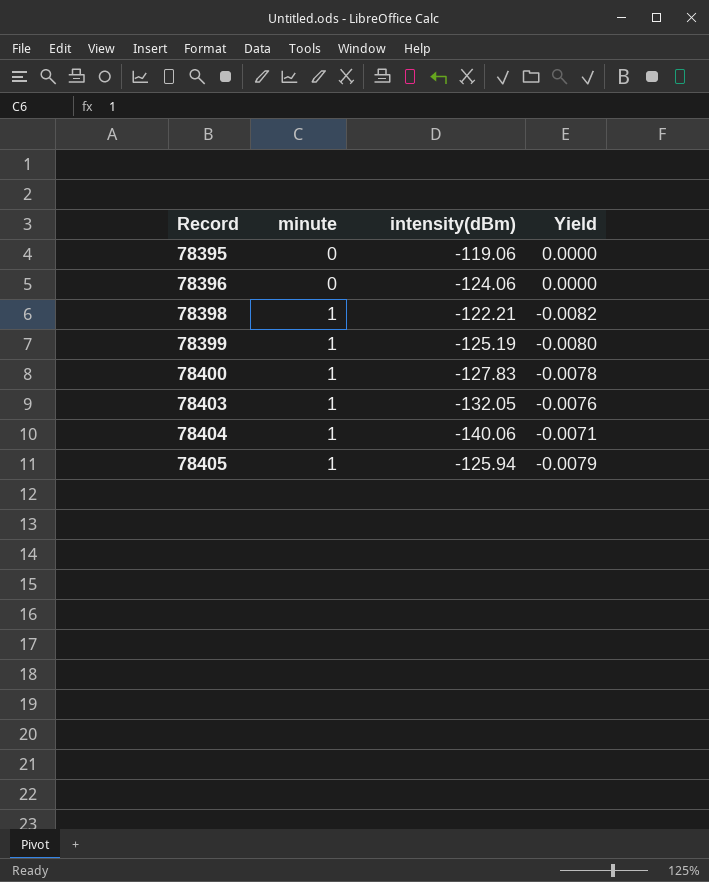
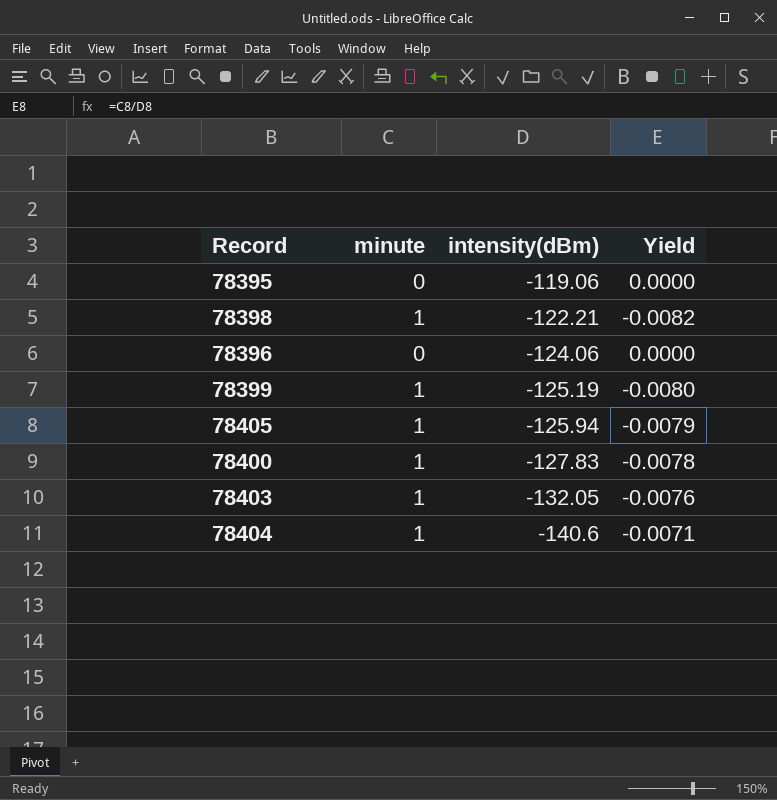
row order: Record ascending -> intensity(dBm) descending
78404 | intensity(dBm): -140.06 -> -140.6

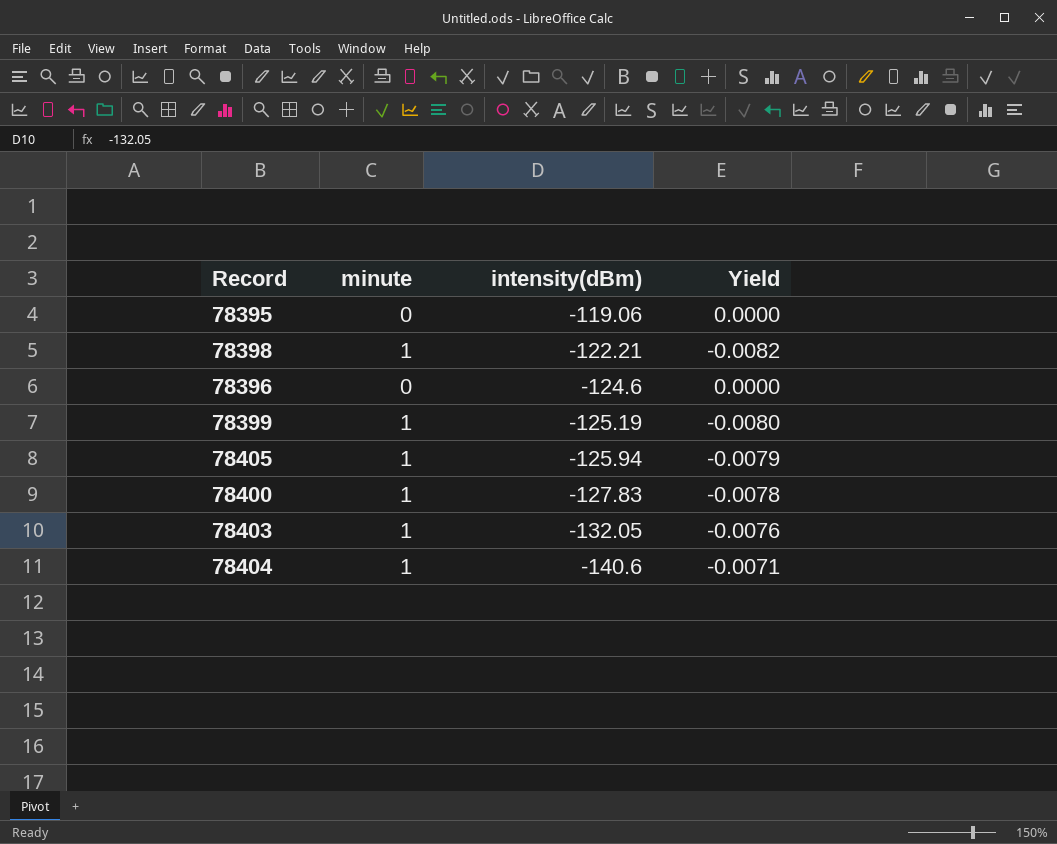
78396 | intensity(dBm): -124.06 -> -124.6

